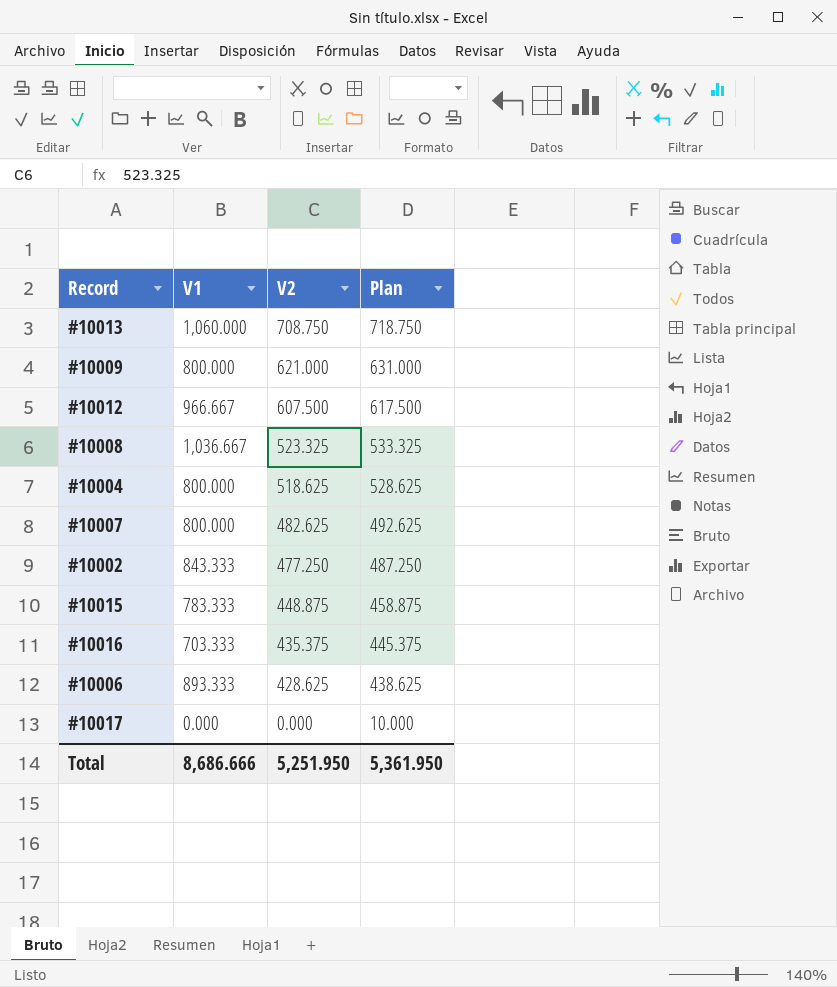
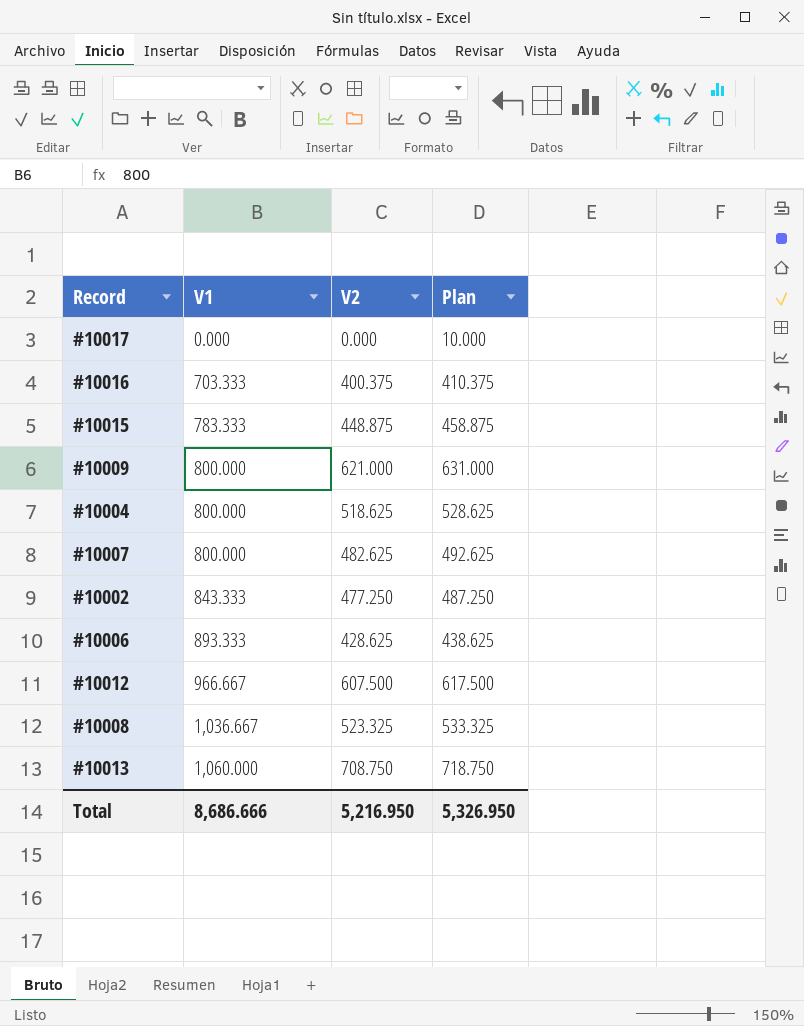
row order: V2 descending -> V1 ascending
#10016 | V2: 435.375 -> 400.375
#10016 | Plan: 445.375 -> 410.375
Total | V2: 5,251.950 -> 5,216.950
Total | Plan: 5,361.950 -> 5,326.950

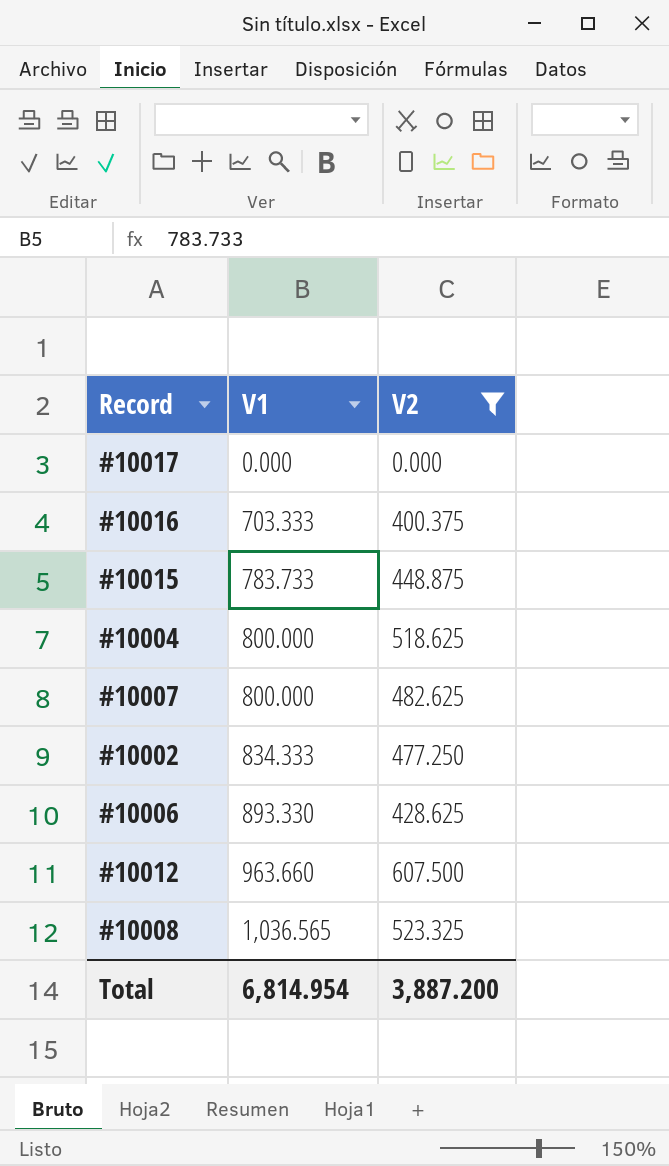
filter: none -> V2 <= 607.500
column Plan | formula: [V2] + 10 -> none
#10015 | V1: 783.333 -> 783.733
#10002 | V1: 843.333 -> 834.333
#10006 | V1: 893.333 -> 893.330
#10012 | V1: 966.667 -> 963.660
#10008 | V1: 1,036.667 -> 1,036.565
Total | V1: 8,686.666 -> 6,814.954
Total | V2: 5,216.950 -> 3,887.200

